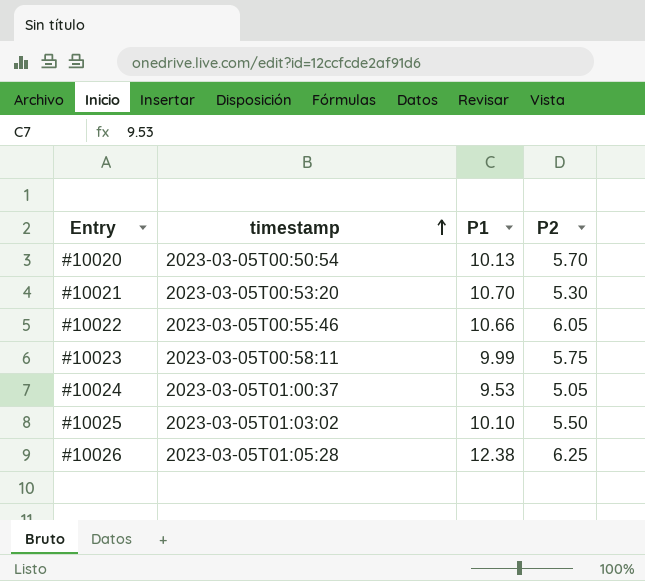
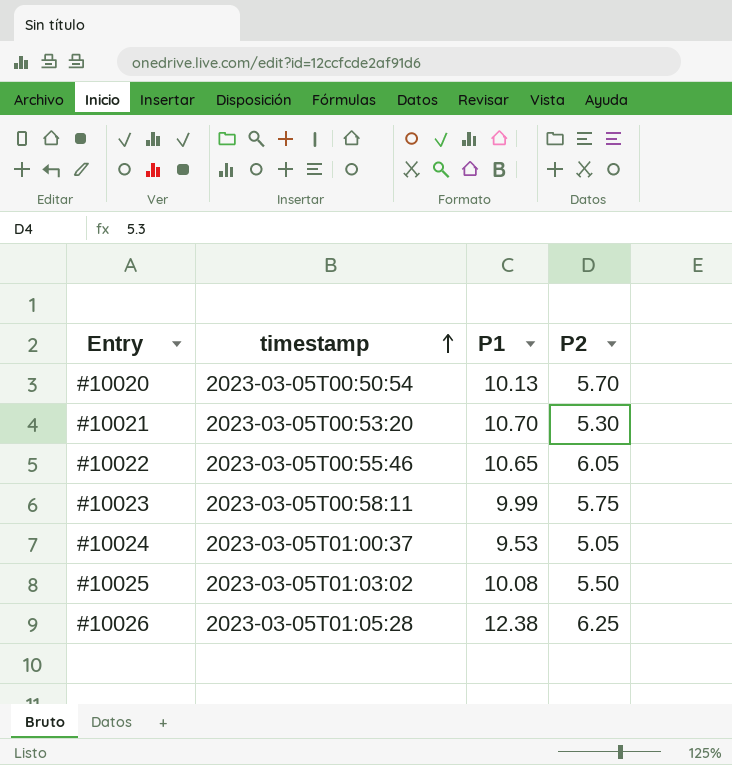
#10022 | P1: 10.66 -> 10.65
#10025 | P1: 10.10 -> 10.08

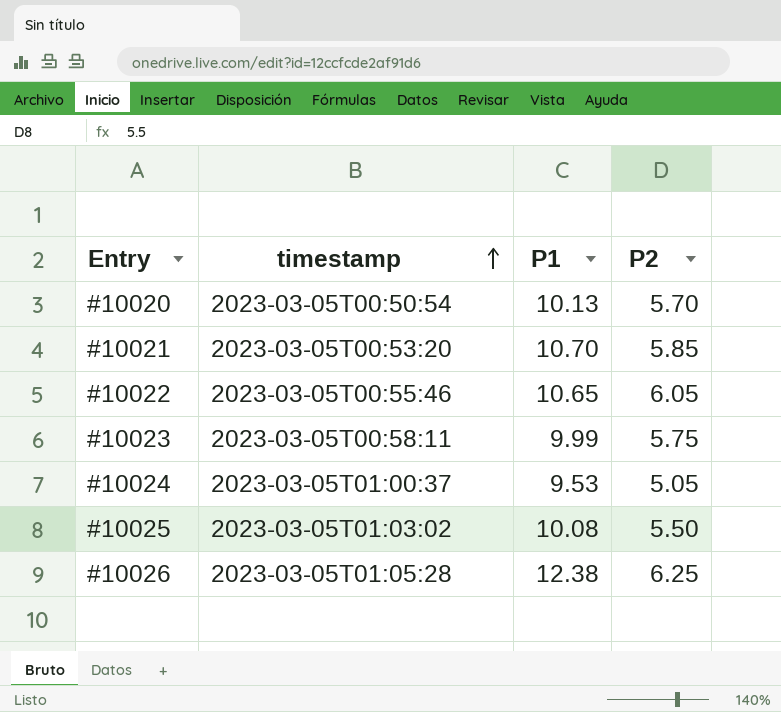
#10021 | P2: 5.30 -> 5.85

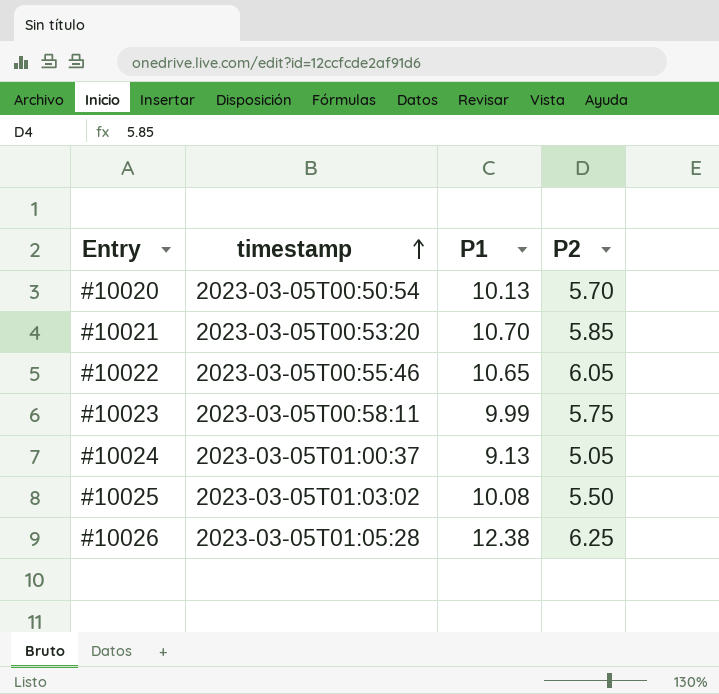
#10024 | P1: 9.53 -> 9.13

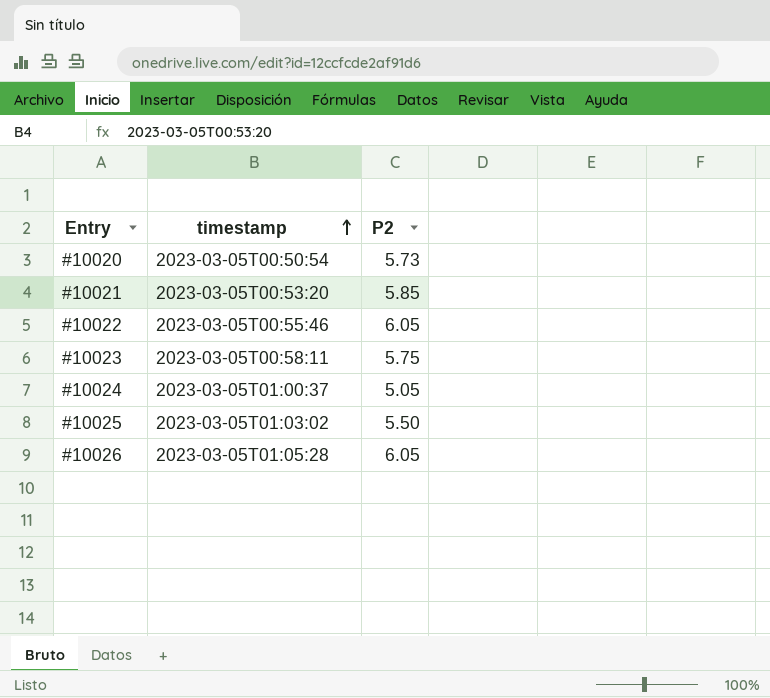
column P1 | position: 3 -> none
#10020 | P2: 5.70 -> 5.73
#10026 | P2: 6.25 -> 6.05

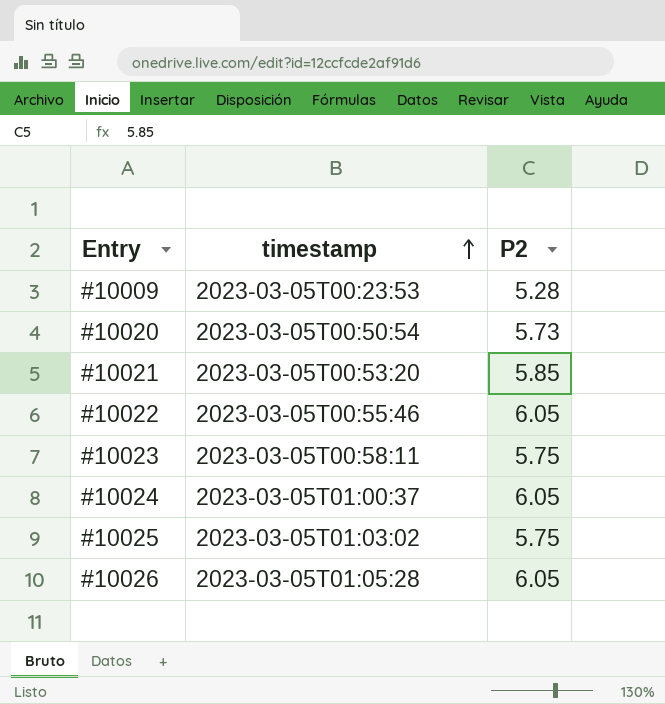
row #10009: none -> 2023-03-05T00:23:53 | 5.28
#10024 | P2: 5.05 -> 6.05
#10025 | P2: 5.50 -> 5.75

